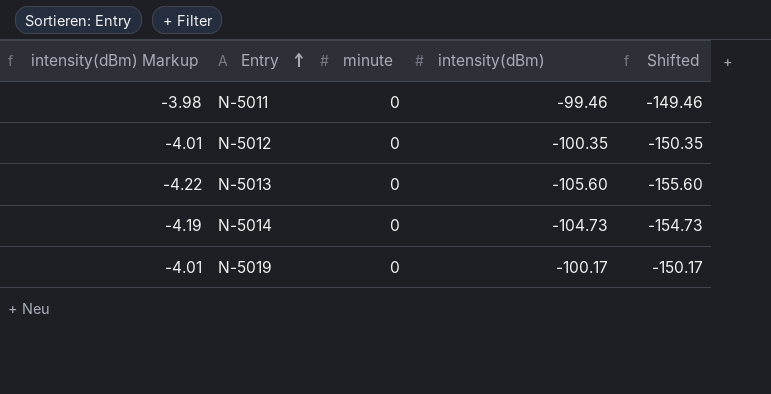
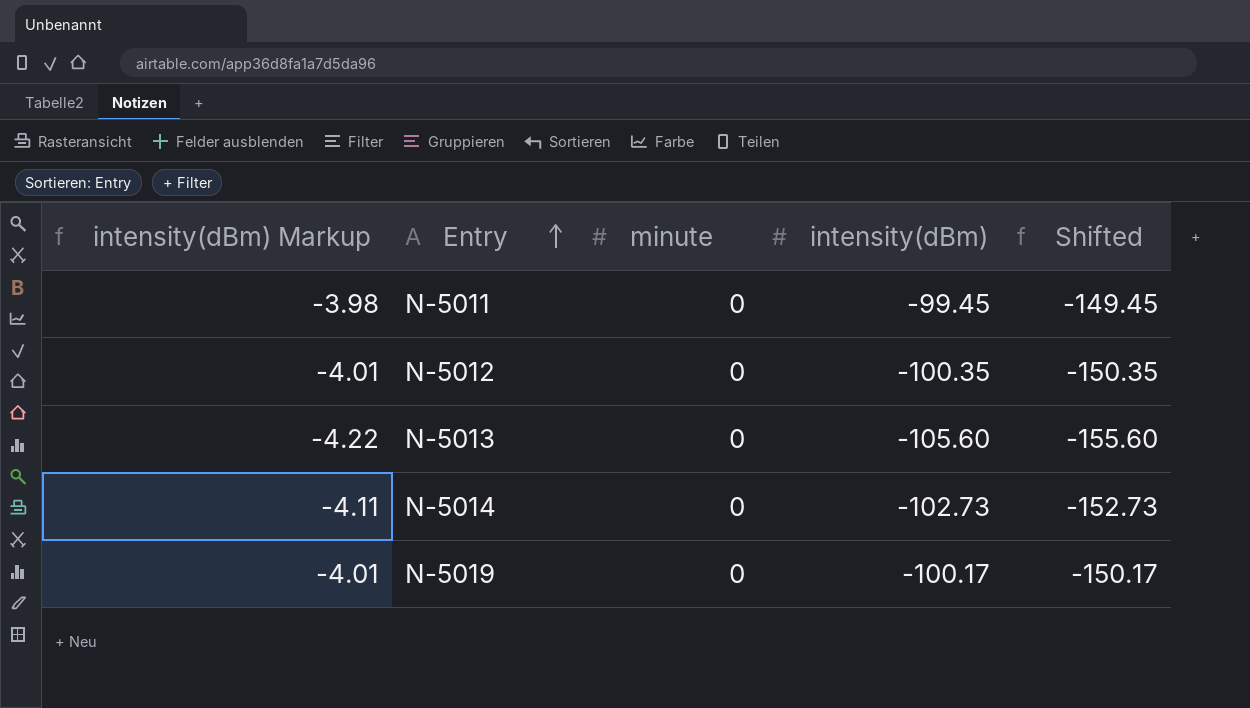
N-5011 | intensity(dBm): -99.46 -> -99.45
N-5011 | Shifted: -149.46 -> -149.45
N-5014 | intensity(dBm) Markup: -4.19 -> -4.11
N-5014 | intensity(dBm): -104.73 -> -102.73
N-5014 | Shifted: -154.73 -> -152.73

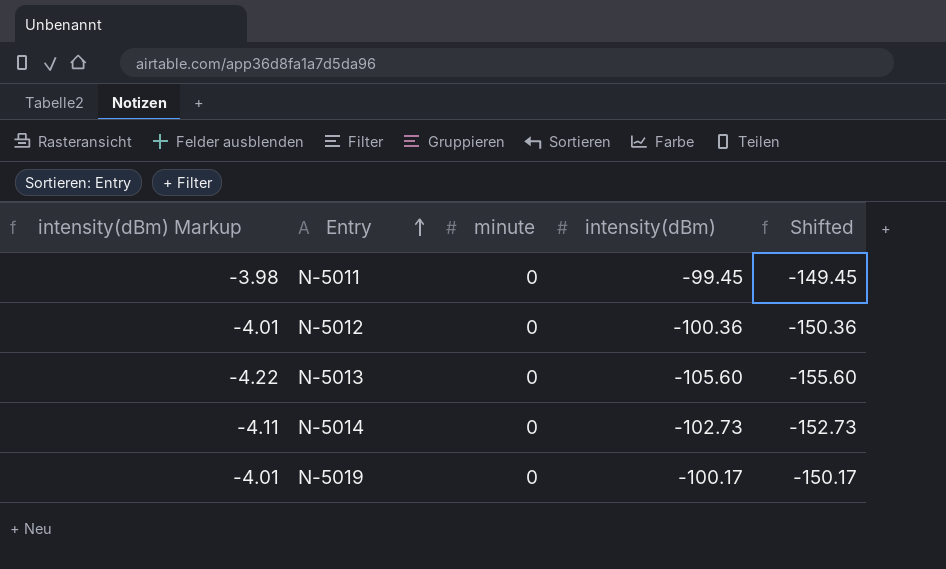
N-5012 | intensity(dBm): -100.35 -> -100.36
N-5012 | Shifted: -150.35 -> -150.36

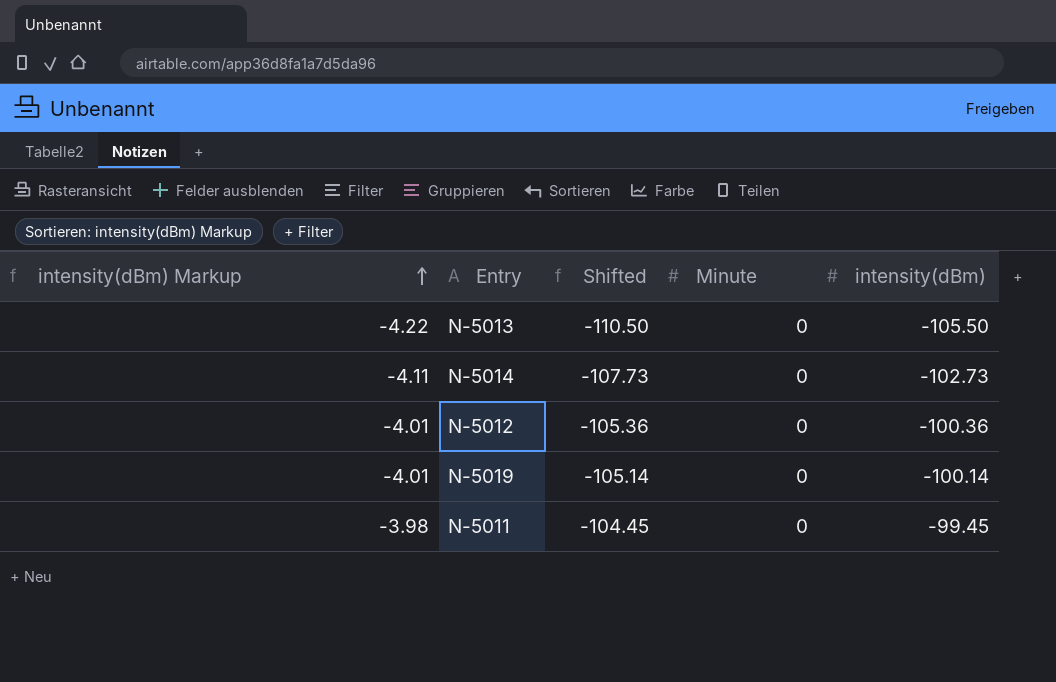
row order: Entry ascending -> intensity(dBm) Markup ascending
column Shifted | formula: [intensity(dBm)] - 50 -> [intensity(dBm)] - 5
column Shifted | position: 5 -> 3
column name: minute -> Minute
N-5013 | intensity(dBm): -105.60 -> -105.50
N-5019 | intensity(dBm): -100.17 -> -100.14

